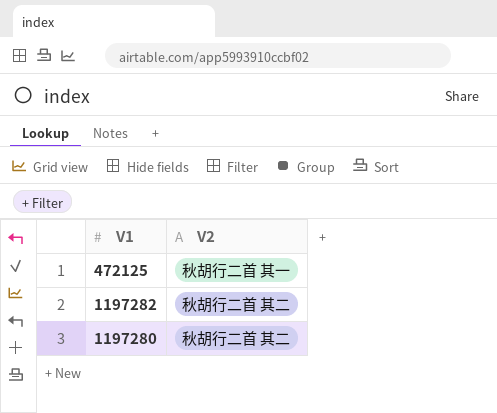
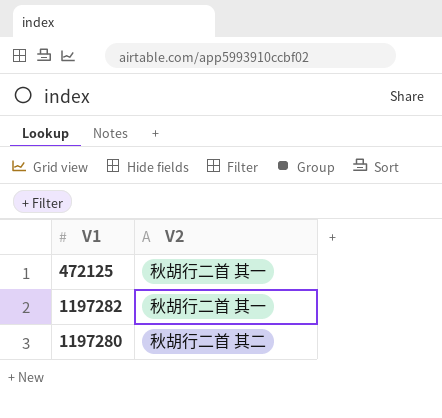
1197282 | V2: 秋胡行二首 其二 -> 秋胡行二首 其一

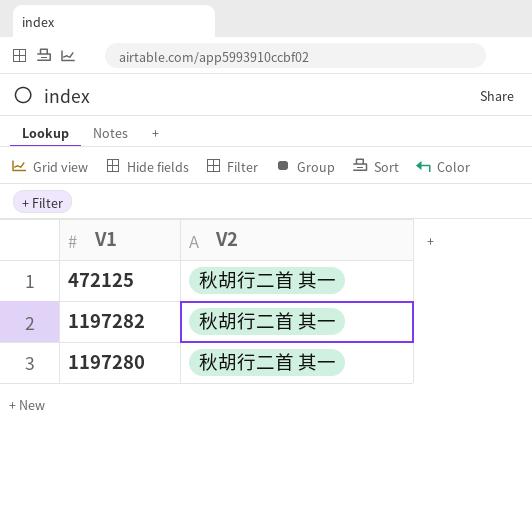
1197280 | V2: 秋胡行二首 其二 -> 秋胡行二首 其一

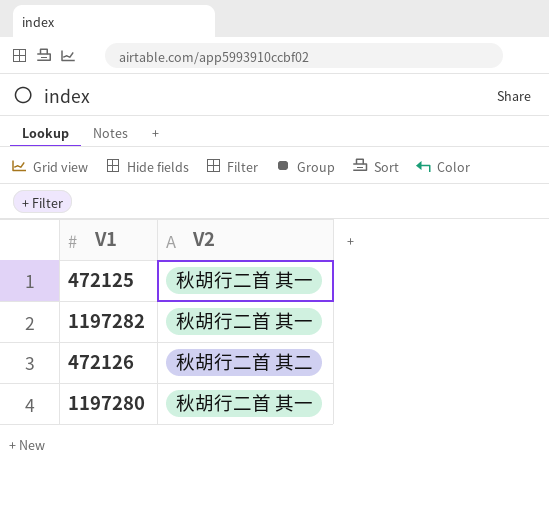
row 472126: none -> 秋胡行二首 其二

